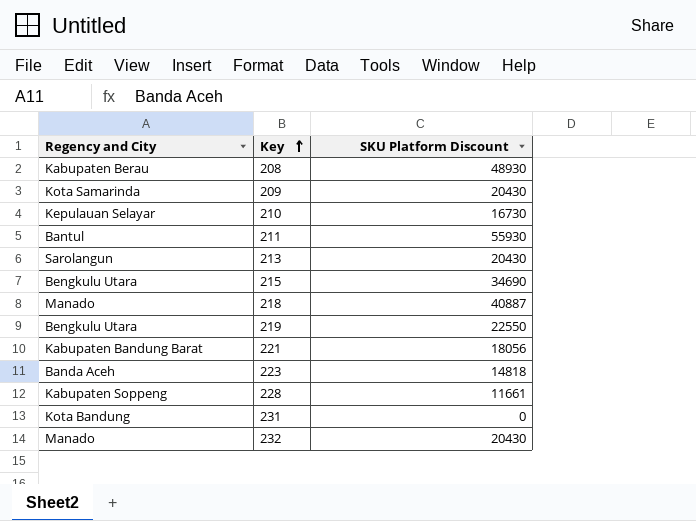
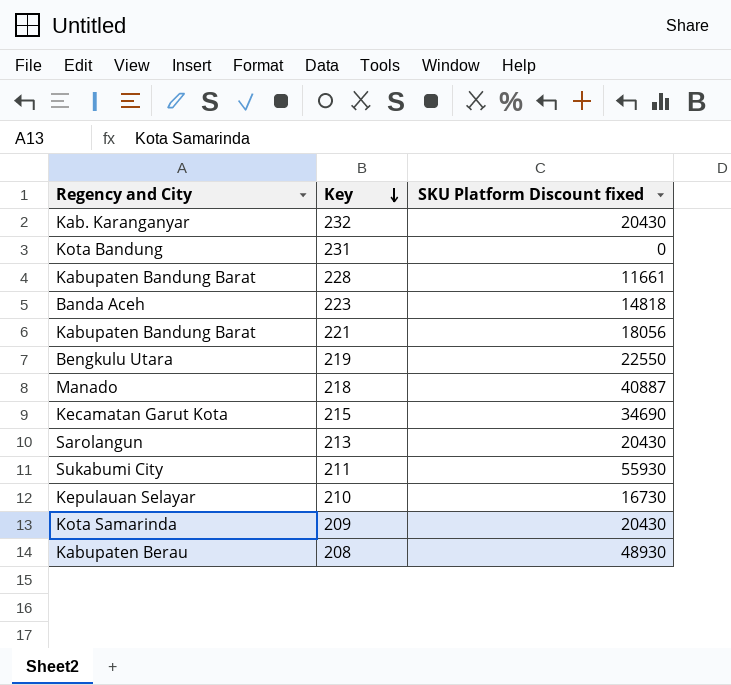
row order: Key ascending -> Key descending
column name: SKU Platform Discount -> SKU Platform Discount fixed
232 | Regency and City: Manado -> Kab. Karanganyar
228 | Regency and City: Kabupaten Soppeng -> Kabupaten Bandung Barat
215 | Regency and City: Bengkulu Utara -> Kecamatan Garut Kota
211 | Regency and City: Bantul -> Sukabumi City

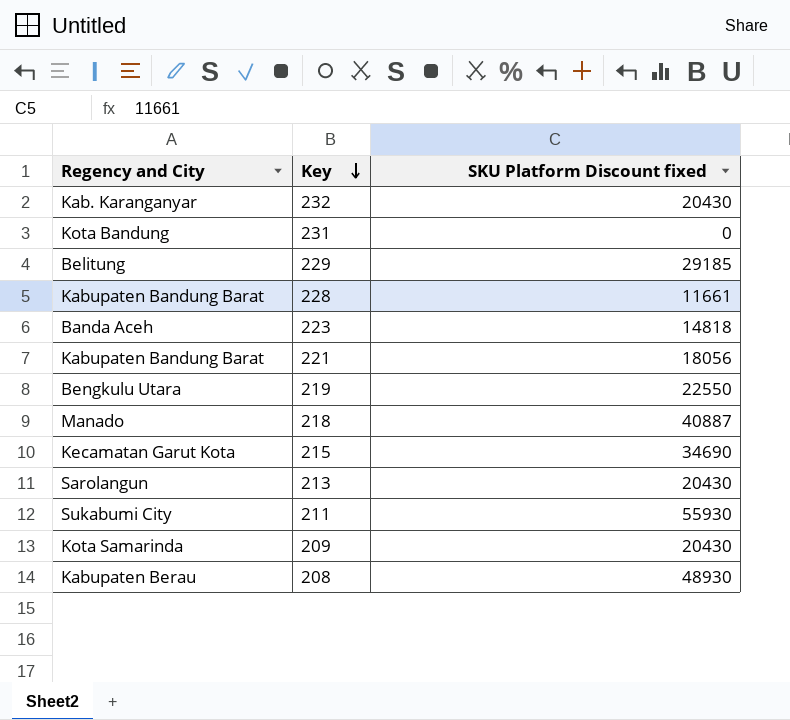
row 210: Kepulauan Selayar | 16730 -> none
row 229: none -> Belitung | 29185

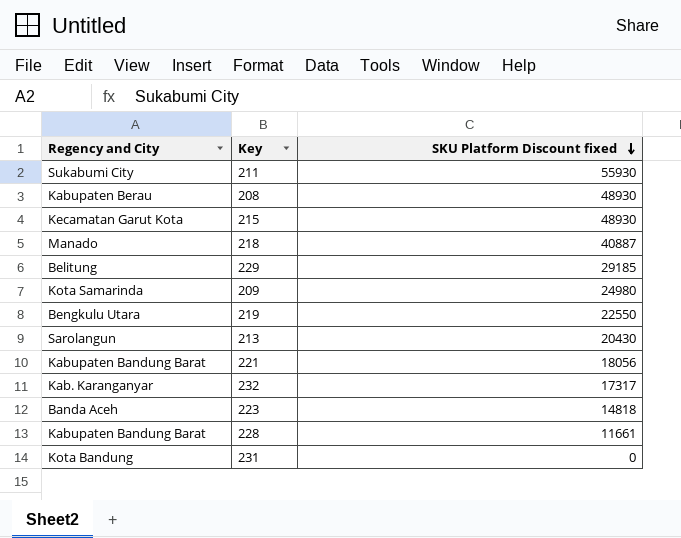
row order: Key descending -> SKU Platform Discount fixed descending
215 | SKU Platform Discount fixed: 34690 -> 48930
209 | SKU Platform Discount fixed: 20430 -> 24980
232 | SKU Platform Discount fixed: 20430 -> 17317

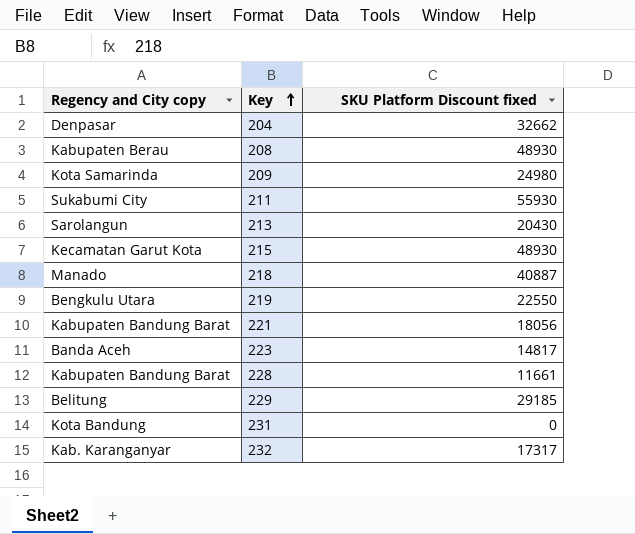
row order: SKU Platform Discount fixed descending -> Key ascending
column name: Regency and City -> Regency and City copy
row 204: none -> Denpasar | 32662
223 | SKU Platform Discount fixed: 14818 -> 14817

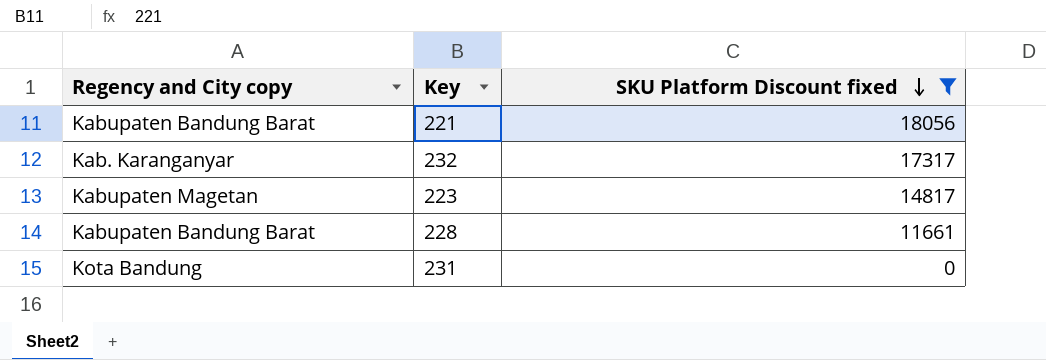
filter: none -> SKU Platform Discount fixed <= 18056
row order: Key ascending -> SKU Platform Discount fixed descending
223 | Regency and City copy: Banda Aceh -> Kabupaten Magetan

